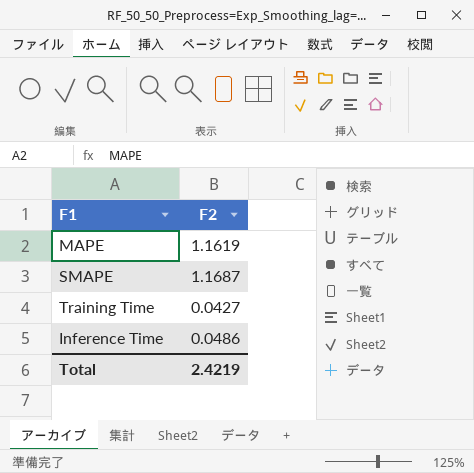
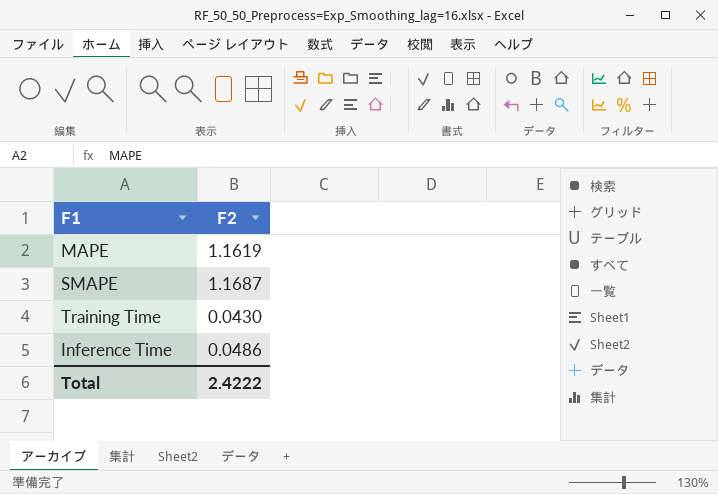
Training Time | F2: 0.0427 -> 0.0430
Total | F2: 2.4219 -> 2.4222

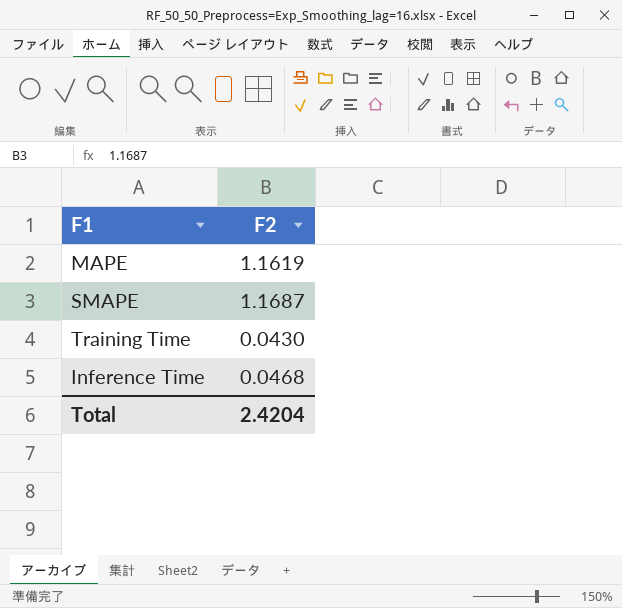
Inference Time | F2: 0.0486 -> 0.0468
Total | F2: 2.4222 -> 2.4204

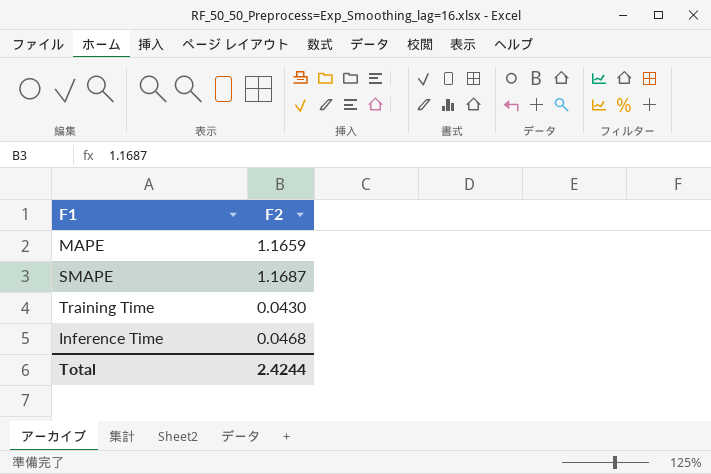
MAPE | F2: 1.1619 -> 1.1659
Total | F2: 2.4204 -> 2.4244

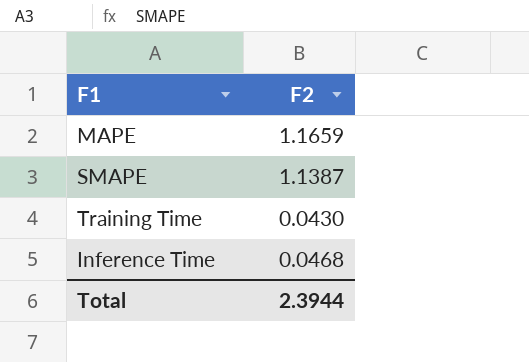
SMAPE | F2: 1.1687 -> 1.1387
Total | F2: 2.4244 -> 2.3944

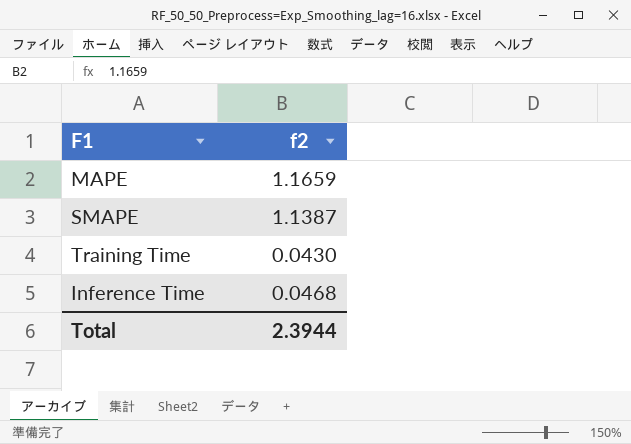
column name: F2 -> f2

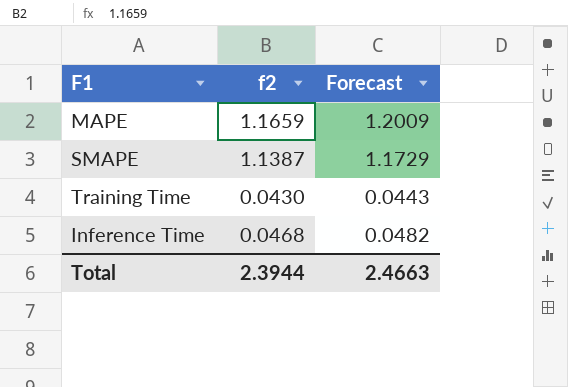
column Forecast | formula: none -> [f2] * 1.03

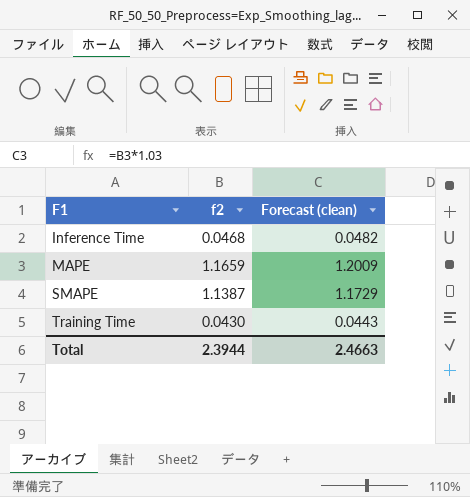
row order: none -> F1 ascending
column name: Forecast -> Forecast (clean)

